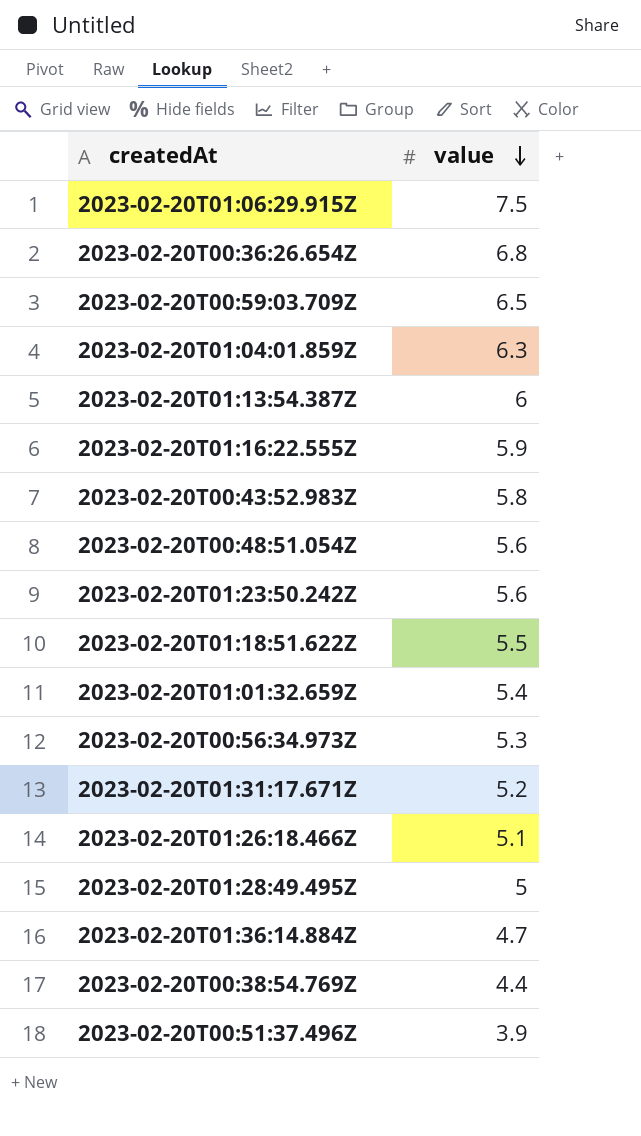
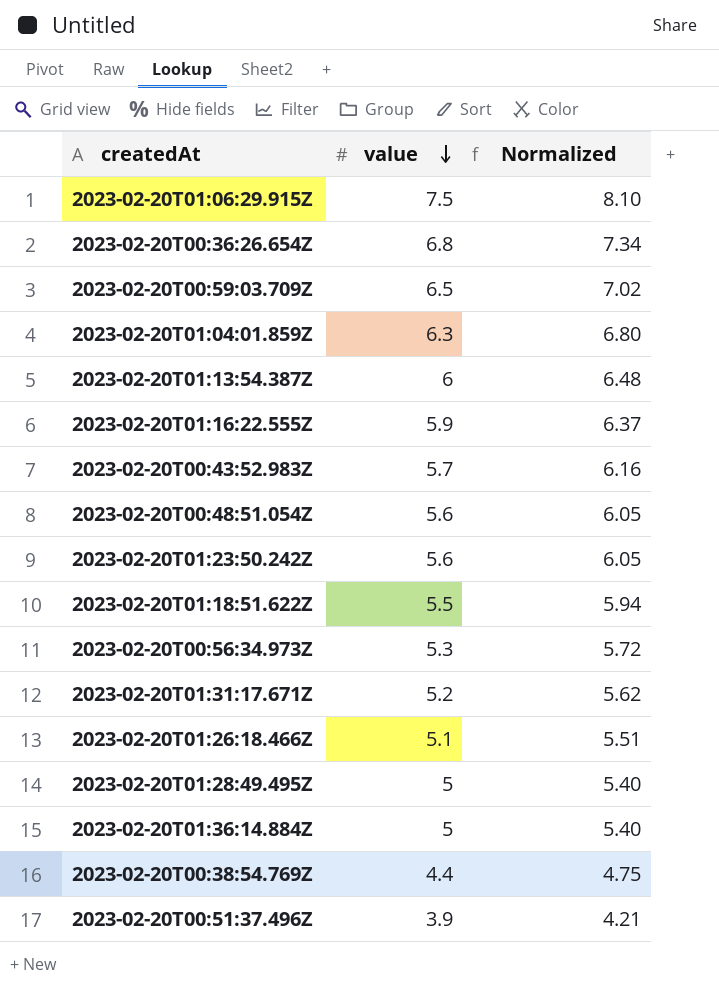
column Normalized | formula: none -> [value] * 1.08
row 2023-02-20T01:01:32.659Z: 5.4 -> none
2023-02-20T00:43:52.983Z | value: 5.8 -> 5.7
2023-02-20T01:36:14.884Z | value: 4.7 -> 5

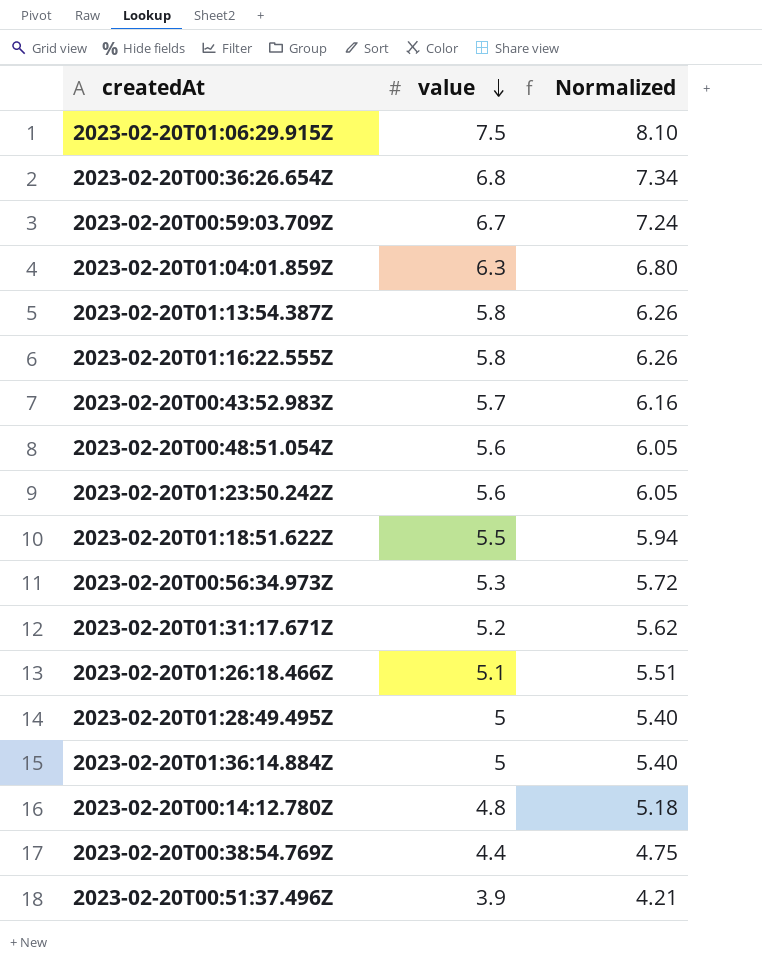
2023-02-20T00:59:03.709Z | value: 6.5 -> 6.7
2023-02-20T00:59:03.709Z | Normalized: 7.02 -> 7.24
2023-02-20T01:13:54.387Z | value: 6 -> 5.8
2023-02-20T01:13:54.387Z | Normalized: 6.48 -> 6.26
2023-02-20T01:16:22.555Z | value: 5.9 -> 5.8
2023-02-20T01:16:22.555Z | Normalized: 6.37 -> 6.26
row 2023-02-20T00:14:12.780Z: none -> 4.8 | 5.18

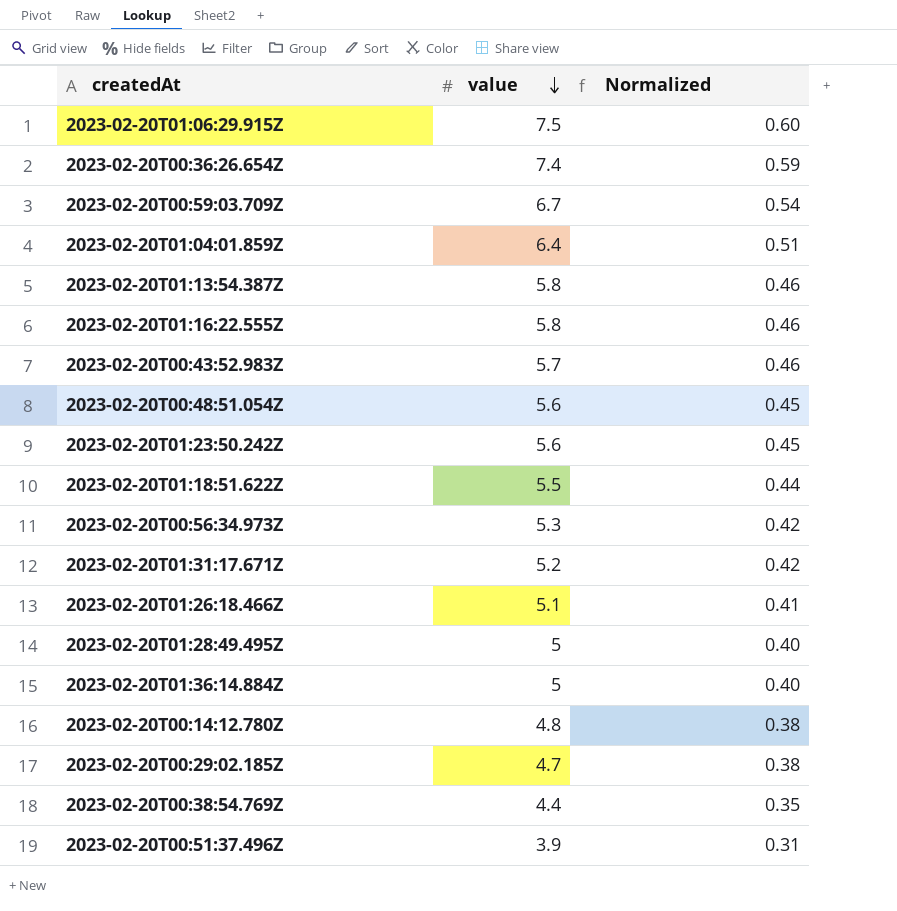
column Normalized | formula: [value] * 1.08 -> [value] * 0.08
2023-02-20T00:36:26.654Z | value: 6.8 -> 7.4
2023-02-20T01:04:01.859Z | value: 6.3 -> 6.4
row 2023-02-20T00:29:02.185Z: none -> 4.7 | 0.38

